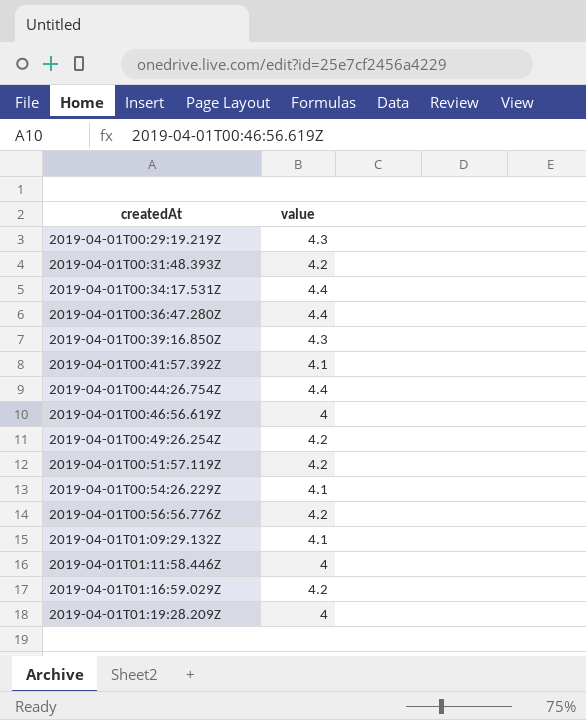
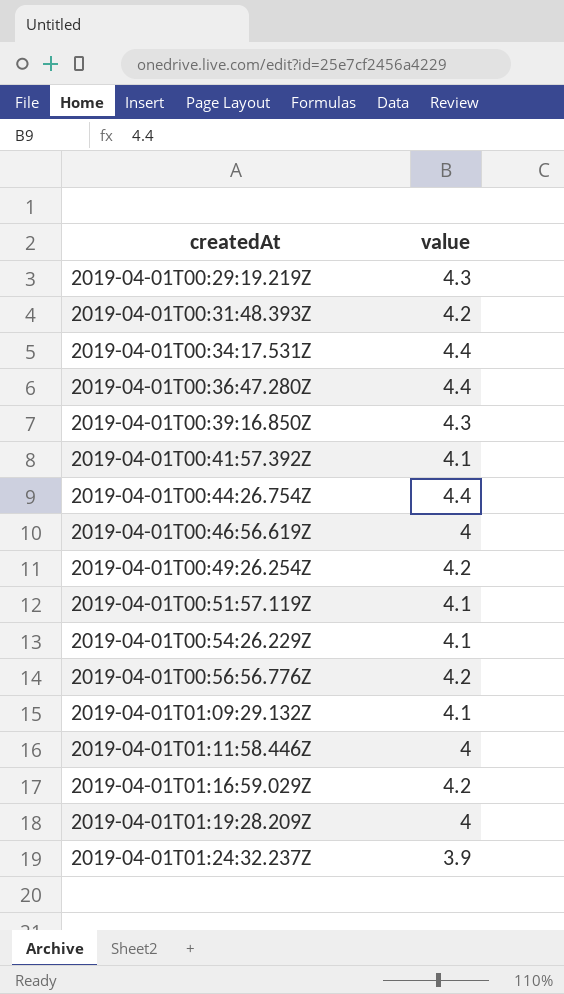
2019-04-01T00:51:57.119Z | value: 4.2 -> 4.1
row 2019-04-01T01:24:32.237Z: none -> 3.9

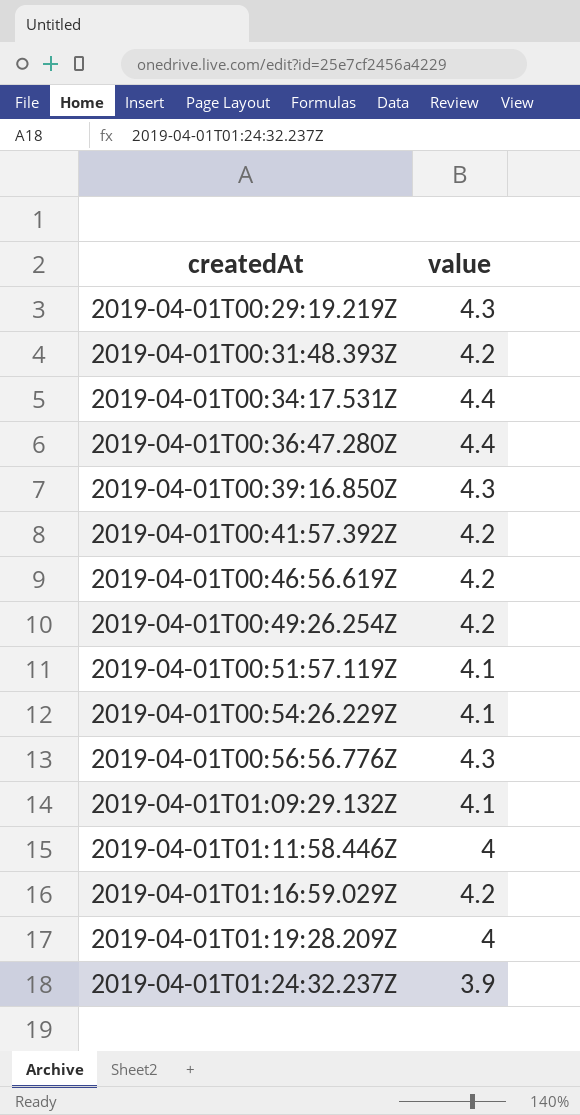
row 2019-04-01T00:44:26.754Z: 4.4 -> none
2019-04-01T00:41:57.392Z | value: 4.1 -> 4.2
2019-04-01T00:46:56.619Z | value: 4 -> 4.2
2019-04-01T00:56:56.776Z | value: 4.2 -> 4.3

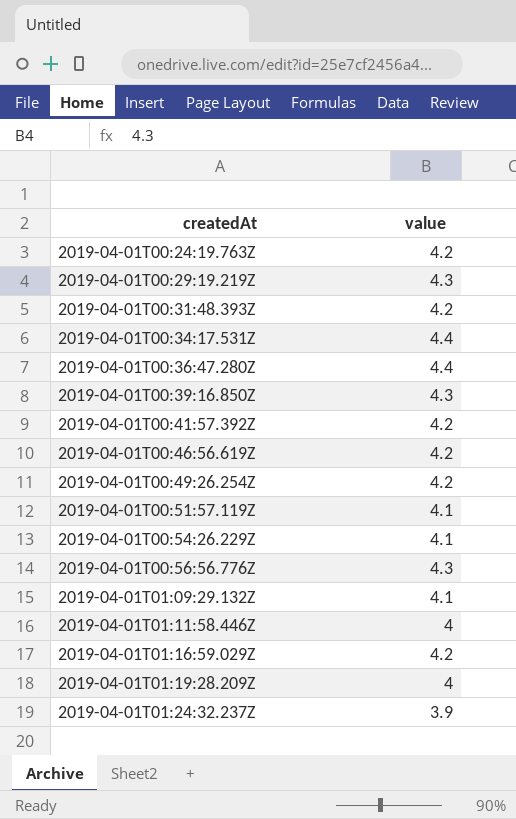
row 2019-04-01T00:24:19.763Z: none -> 4.2

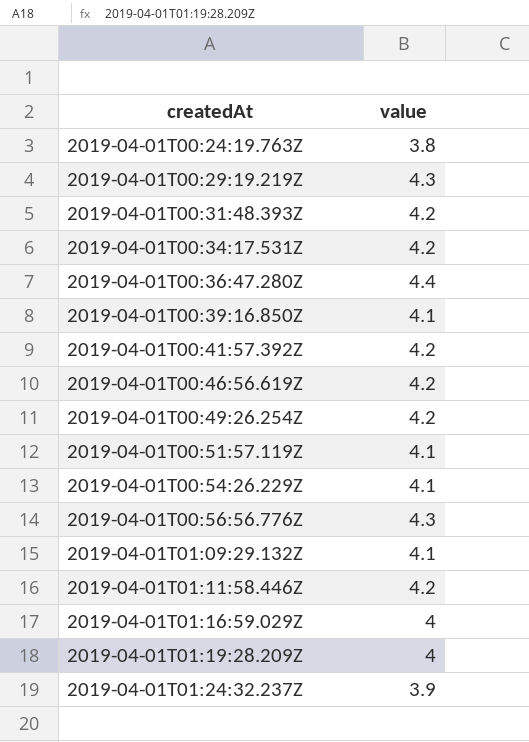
2019-04-01T00:24:19.763Z | value: 4.2 -> 3.8
2019-04-01T00:34:17.531Z | value: 4.4 -> 4.2
2019-04-01T00:39:16.850Z | value: 4.3 -> 4.1
2019-04-01T01:11:58.446Z | value: 4 -> 4.2
2019-04-01T01:16:59.029Z | value: 4.2 -> 4

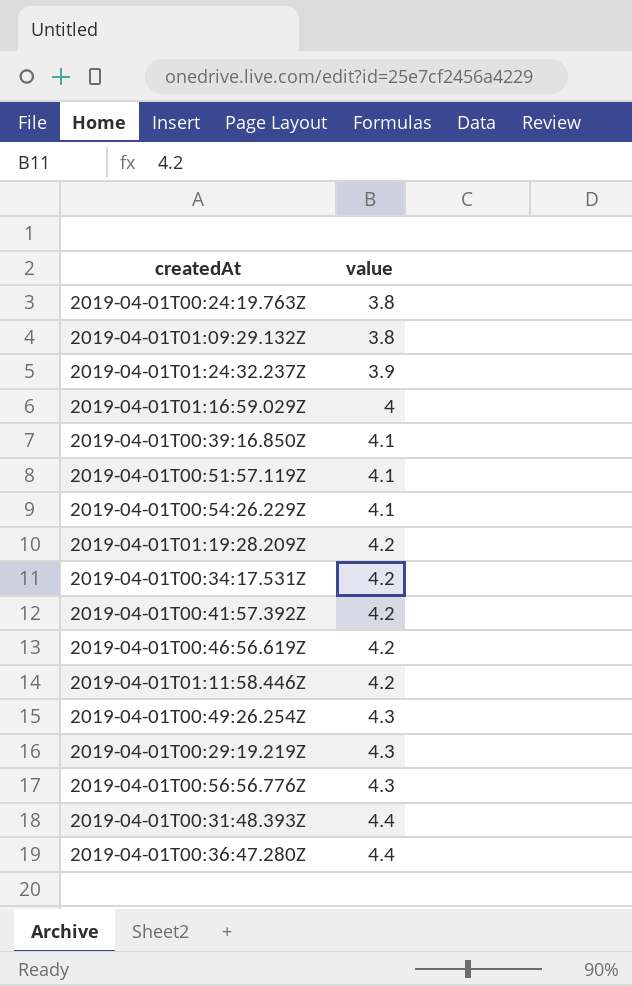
row order: createdAt ascending -> value ascending
2019-04-01T01:09:29.132Z | value: 4.1 -> 3.8
2019-04-01T01:19:28.209Z | value: 4 -> 4.2
2019-04-01T00:49:26.254Z | value: 4.2 -> 4.3
2019-04-01T00:31:48.393Z | value: 4.2 -> 4.4

